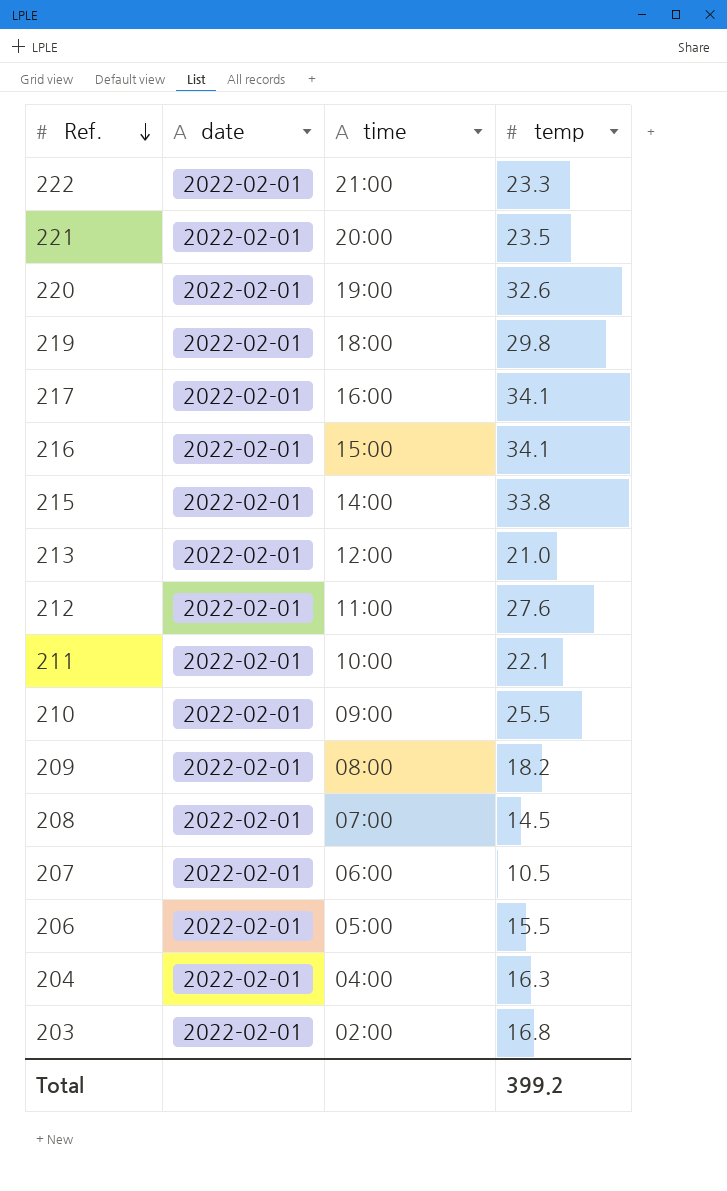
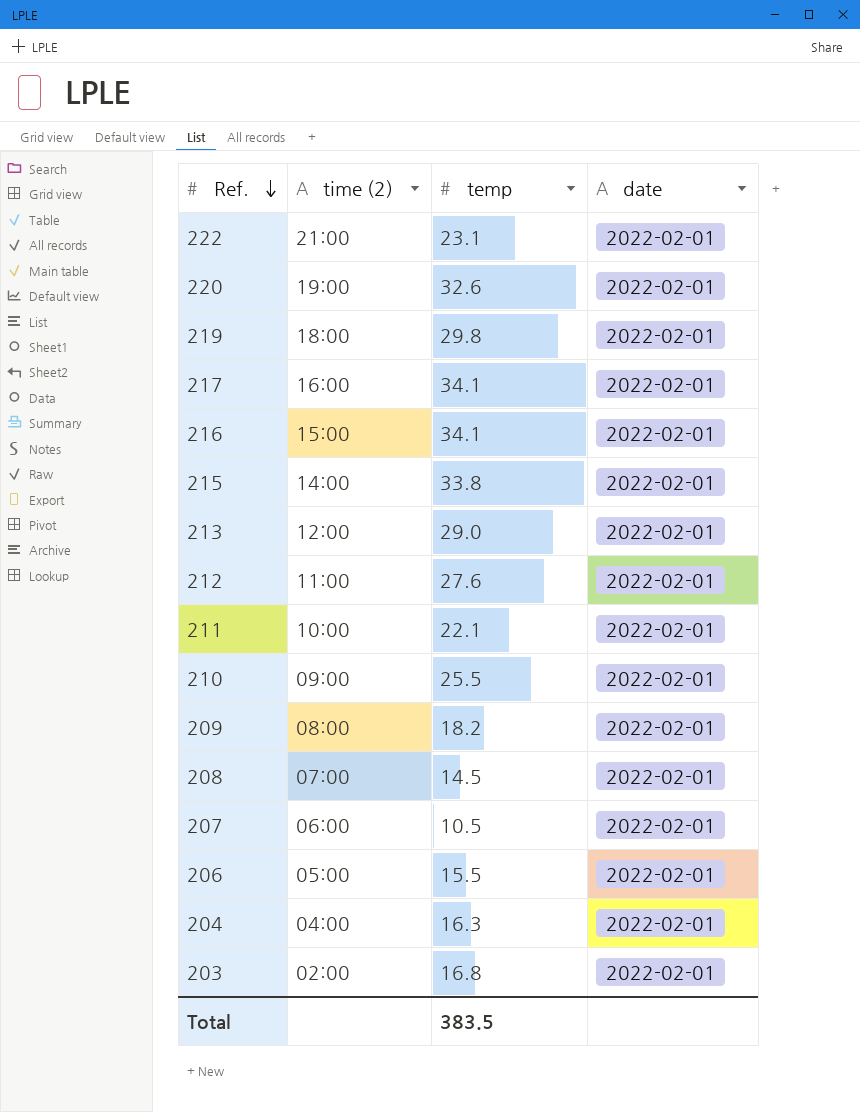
column name: time -> time (2)
column date | position: 2 -> 4
row 221: 2022-02-01 | 20:00 | 23.5 -> none
222 | temp: 23.3 -> 23.1
213 | temp: 21.0 -> 29.0
Total | temp: 399.2 -> 383.5

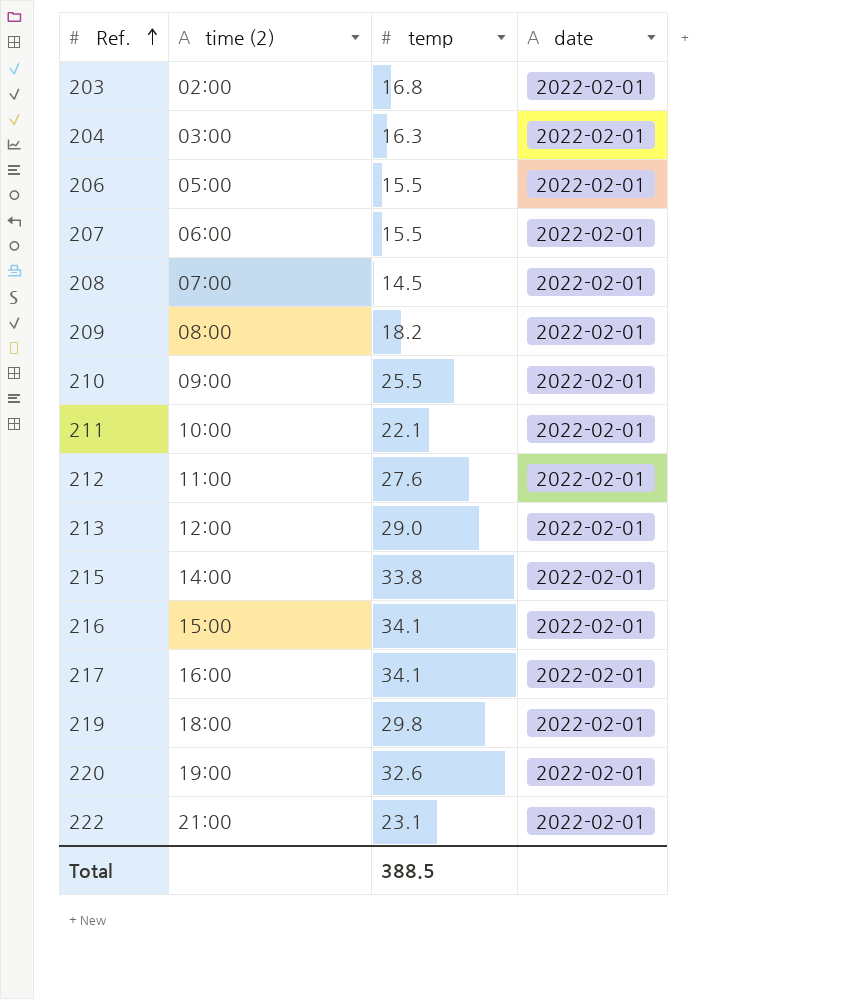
row order: Ref. descending -> Ref. ascending
204 | time (2): 04:00 -> 03:00
207 | temp: 10.5 -> 15.5
Total | temp: 383.5 -> 388.5

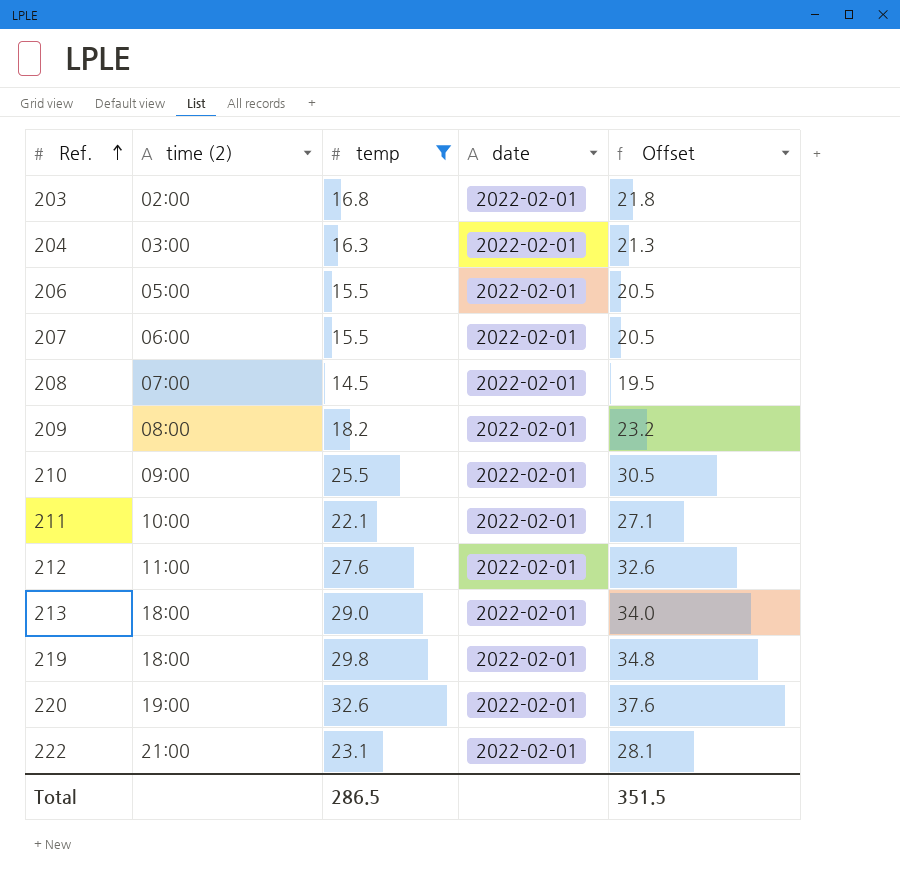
filter: none -> temp <= 32.6
column Offset | formula: none -> [temp] + 5
213 | time (2): 12:00 -> 18:00
Total | temp: 388.5 -> 286.5

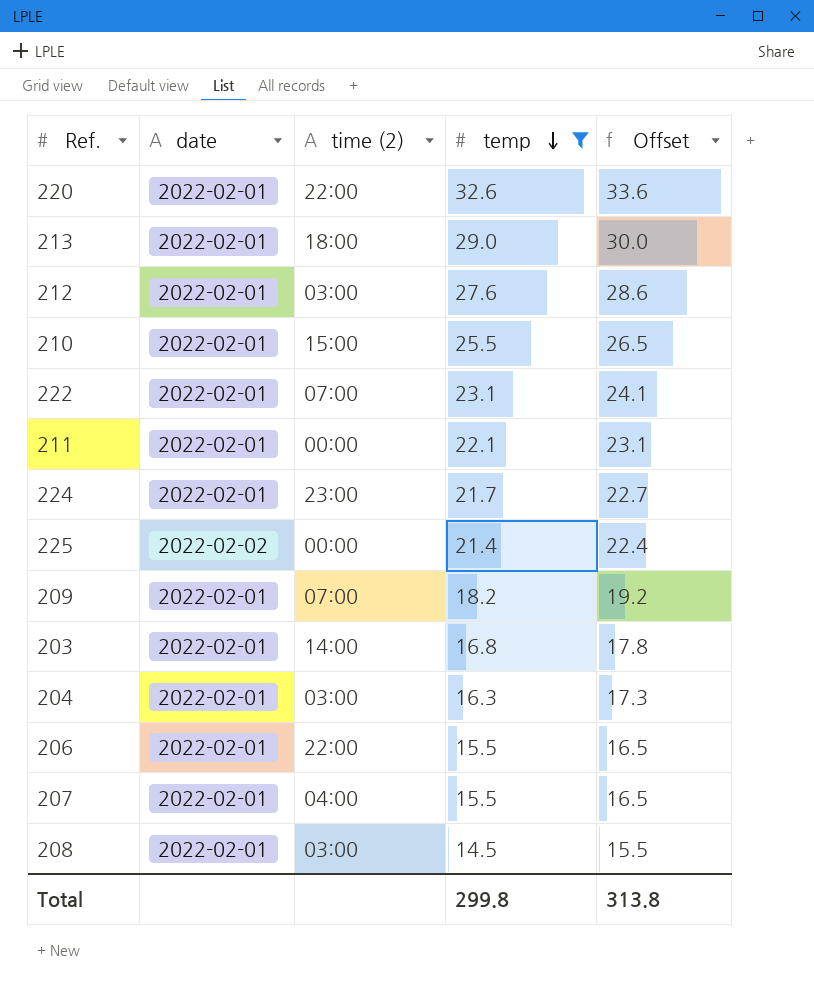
row order: Ref. ascending -> temp descending
column date | position: 4 -> 2
column Offset | formula: [temp] + 5 -> [temp] + 1
row 219: 18:00 | 29.8 | 2022-02-01 | 34.8 -> none
220 | time (2): 19:00 -> 22:00
212 | time (2): 11:00 -> 03:00
210 | time (2): 09:00 -> 15:00
222 | time (2): 21:00 -> 07:00
211 | time (2): 10:00 -> 00:00
row 224: none -> 2022-02-01 | 23:00 | 21.7 | 22.7
row 225: none -> 2022-02-02 | 00:00 | 21.4 | 22.4
209 | time (2): 08:00 -> 07:00
203 | time (2): 02:00 -> 14:00
206 | time (2): 05:00 -> 22:00
207 | time (2): 06:00 -> 04:00
208 | time (2): 07:00 -> 03:00
Total | temp: 286.5 -> 299.8
Total | Offset: 351.5 -> 313.8

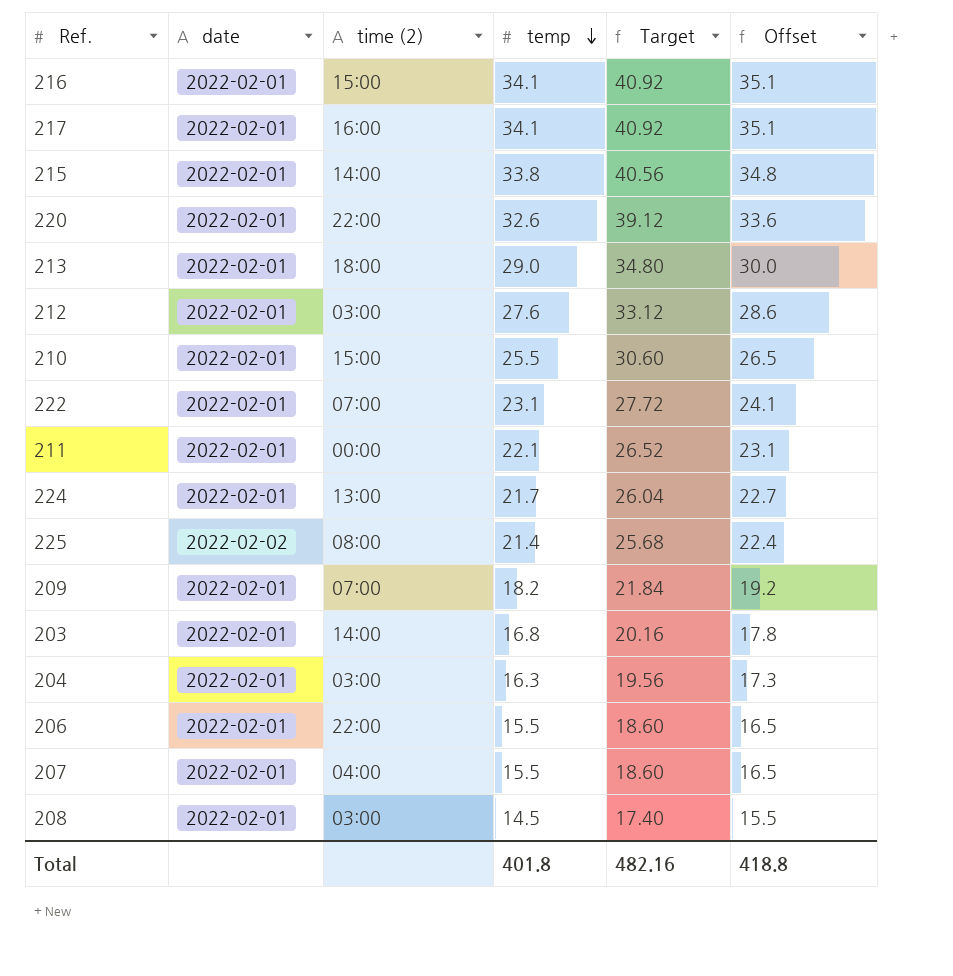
filter: temp <= 32.6 -> none
column Target | formula: none -> [temp] * 1.2
224 | time (2): 23:00 -> 13:00
225 | time (2): 00:00 -> 08:00
Total | temp: 299.8 -> 401.8
Total | Offset: 313.8 -> 418.8

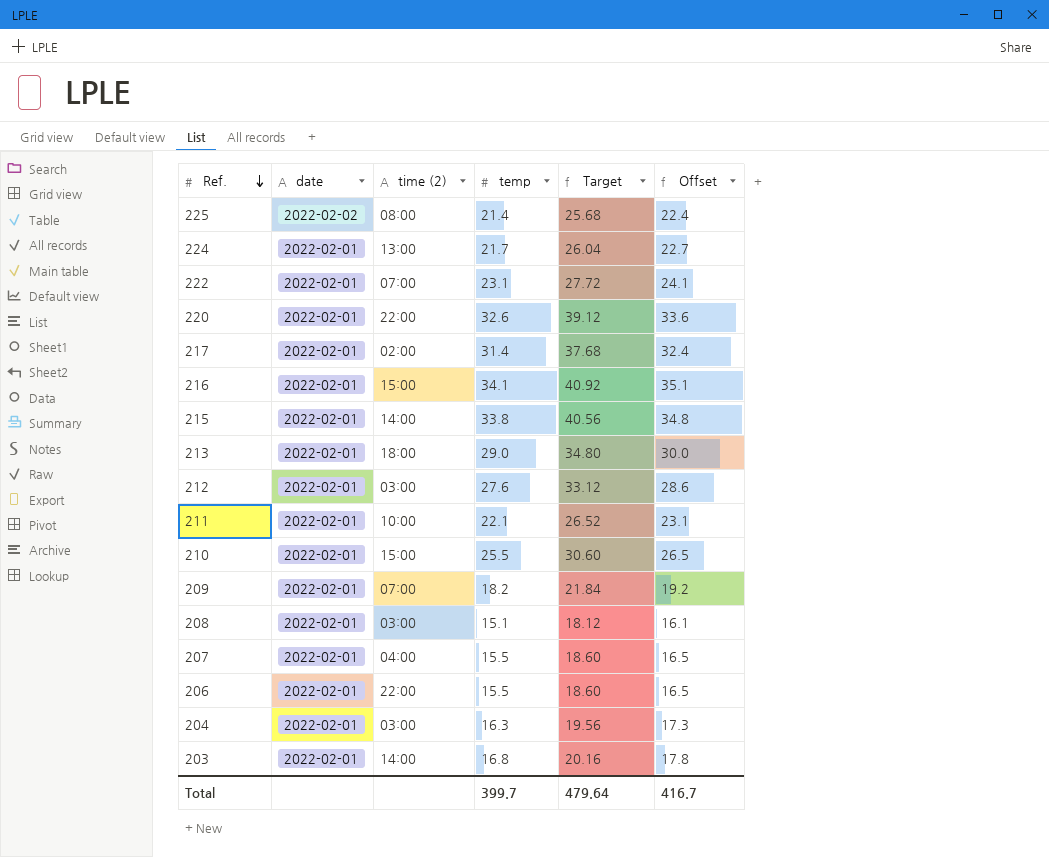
row order: temp descending -> Ref. descending
217 | time (2): 16:00 -> 02:00
217 | temp: 34.1 -> 31.4
217 | Target: 40.92 -> 37.68
217 | Offset: 35.1 -> 32.4
211 | time (2): 00:00 -> 10:00
208 | temp: 14.5 -> 15.1
208 | Target: 17.40 -> 18.12
208 | Offset: 15.5 -> 16.1
Total | temp: 401.8 -> 399.7
Total | Target: 482.16 -> 479.64
Total | Offset: 418.8 -> 416.7

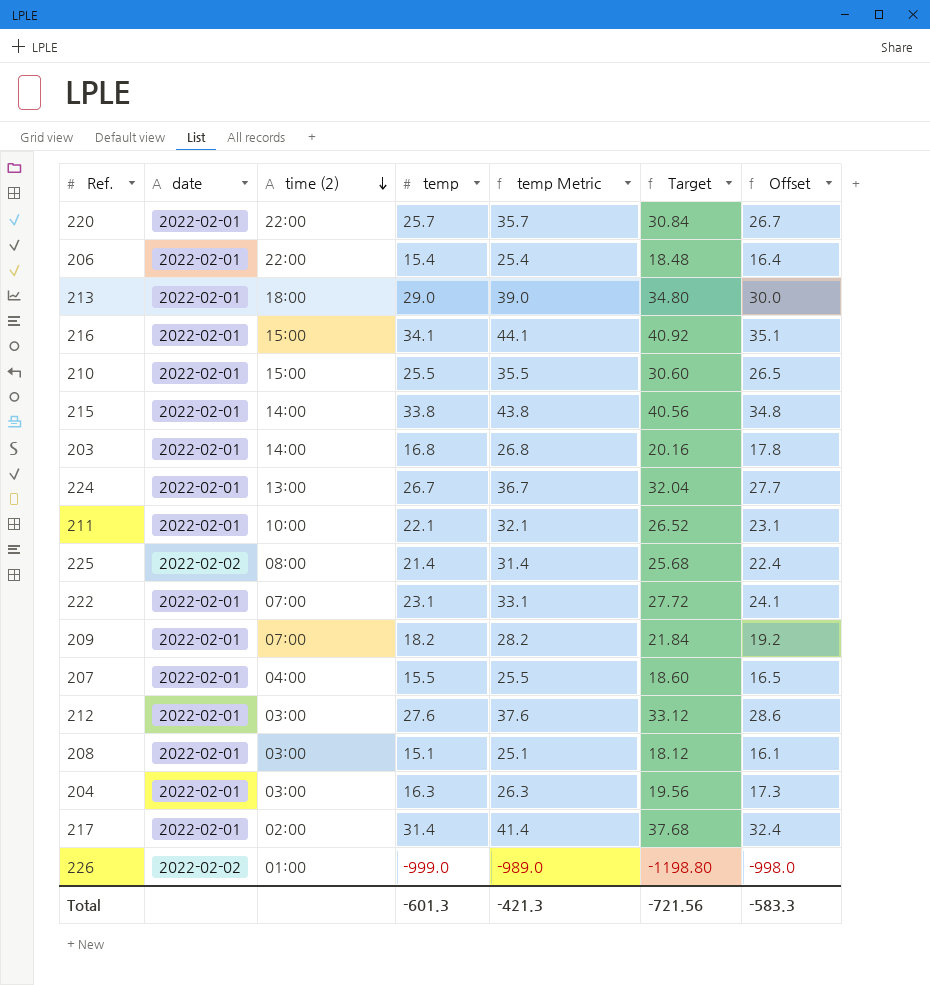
row order: Ref. descending -> time (2) descending
column temp Metric | formula: none -> [temp] + 10
220 | temp: 32.6 -> 25.7
220 | Target: 39.12 -> 30.84
220 | Offset: 33.6 -> 26.7
206 | temp: 15.5 -> 15.4
206 | Target: 18.60 -> 18.48
206 | Offset: 16.5 -> 16.4
224 | temp: 21.7 -> 26.7
224 | Target: 26.04 -> 32.04
224 | Offset: 22.7 -> 27.7
row 226: none -> 2022-02-02 | 01:00 | -999.0 | -989.0 | -1198.80 | -998.0
Total | temp: 399.7 -> -601.3
Total | Target: 479.64 -> -721.56
Total | Offset: 416.7 -> -583.3

